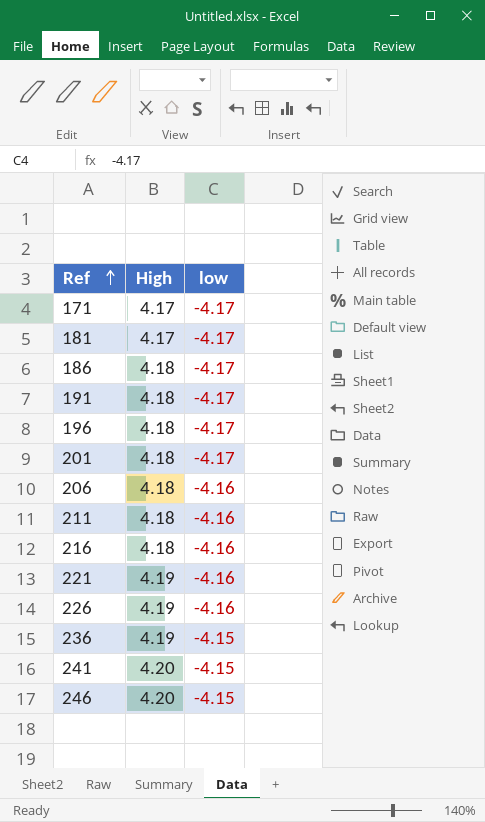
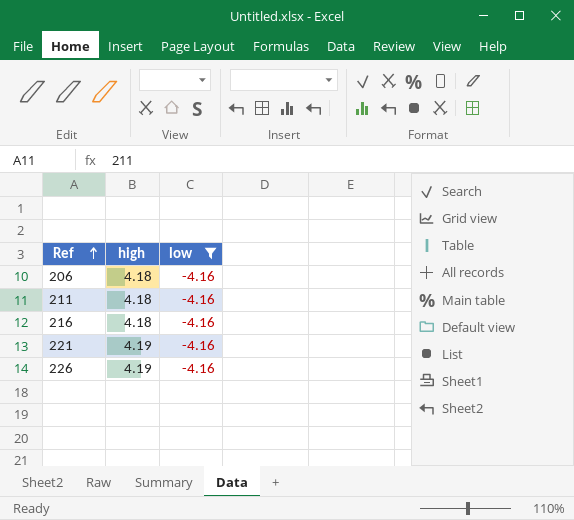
filter: none -> low = -4.16
column name: High -> high

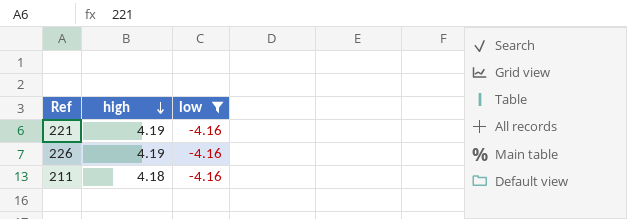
row order: Ref ascending -> high descending
row 206: 4.18 | -4.16 -> none
row 216: 4.18 | -4.16 -> none

